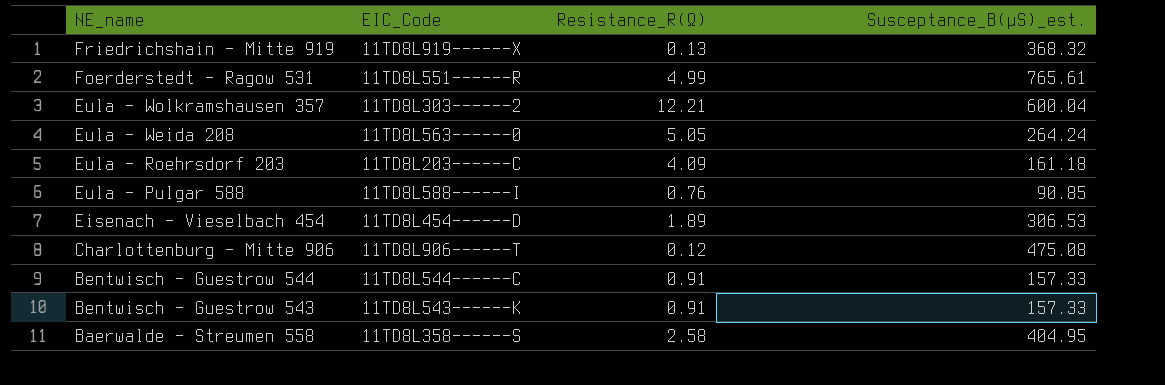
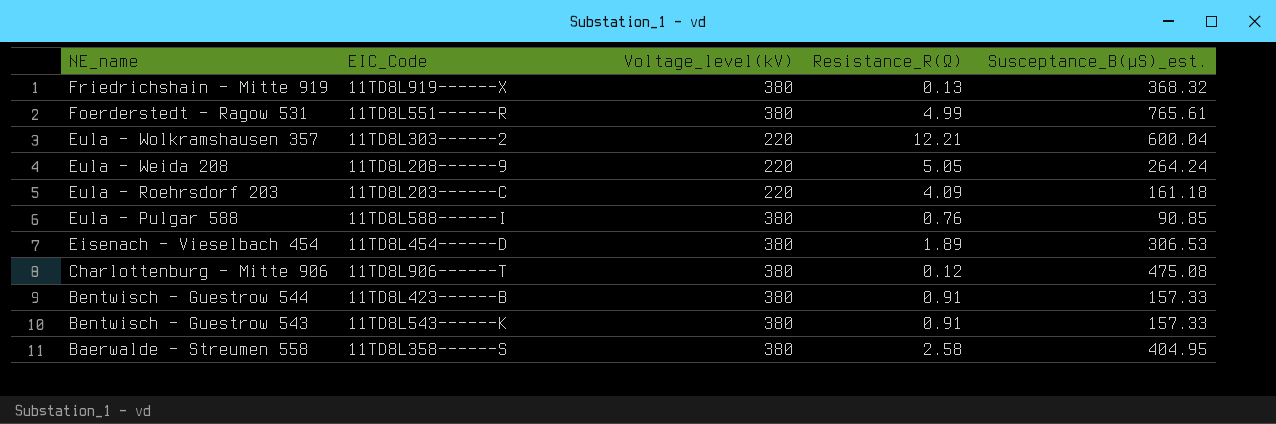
column Voltage_level(kV) | position: none -> 3
Eula - Weida 208 | EIC_Code: 11TD8L563------0 -> 11TD8L208------9
Bentwisch - Guestrow 544 | EIC_Code: 11TD8L544------C -> 11TD8L423------B

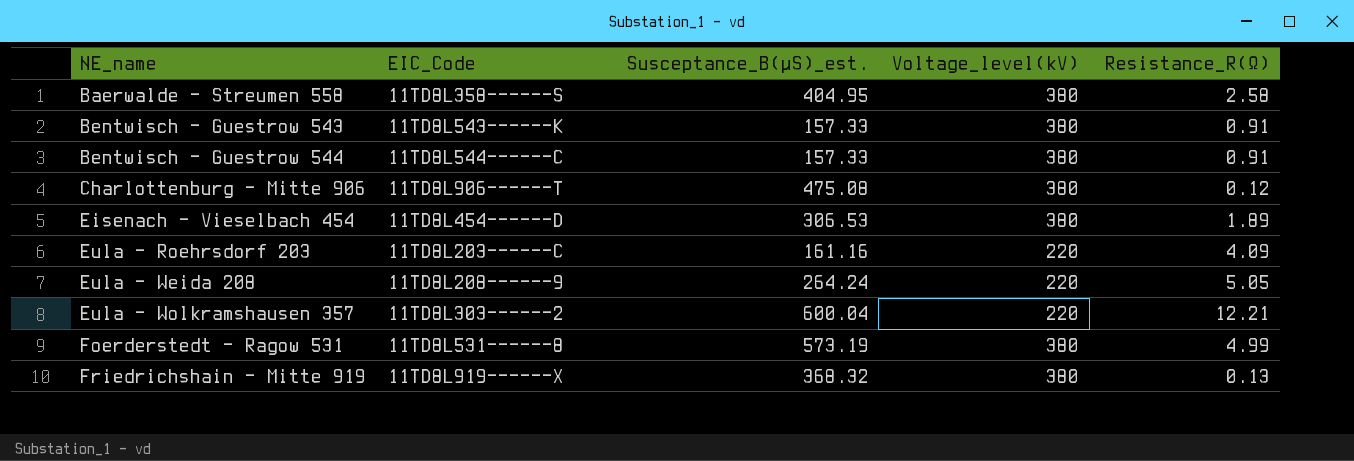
row order: NE_name descending -> NE_name ascending
column Susceptance_B(μS)_est. | position: 5 -> 3
row Eula - Pulgar 588: 11TD8L588------I | 380 | 0.76 | 90.85 -> none
Bentwisch - Guestrow 544 | EIC_Code: 11TD8L423------B -> 11TD8L544------C
Eula - Roehrsdorf 203 | Susceptance_B(μS)_est.: 161.18 -> 161.16
Foerderstedt - Ragow 531 | EIC_Code: 11TD8L551------R -> 11TD8L531------8
Foerderstedt - Ragow 531 | Susceptance_B(μS)_est.: 765.61 -> 573.19

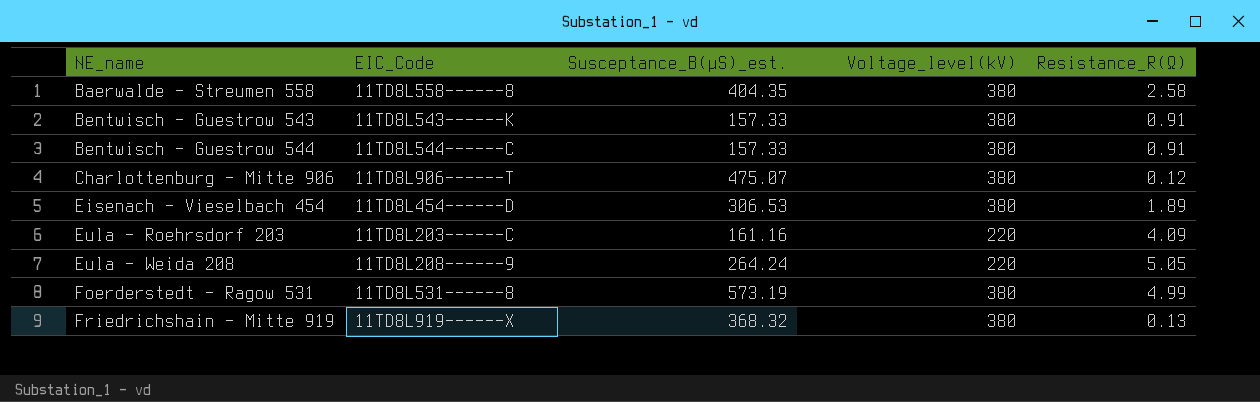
row Eula - Wolkramshausen 357: 11TD8L303------2 | 600.04 | 220 | 12.21 -> none
Baerwalde - Streumen 558 | EIC_Code: 11TD8L358------S -> 11TD8L558------8
Baerwalde - Streumen 558 | Susceptance_B(μS)_est.: 404.95 -> 404.35
Charlottenburg - Mitte 906 | Susceptance_B(μS)_est.: 475.08 -> 475.07

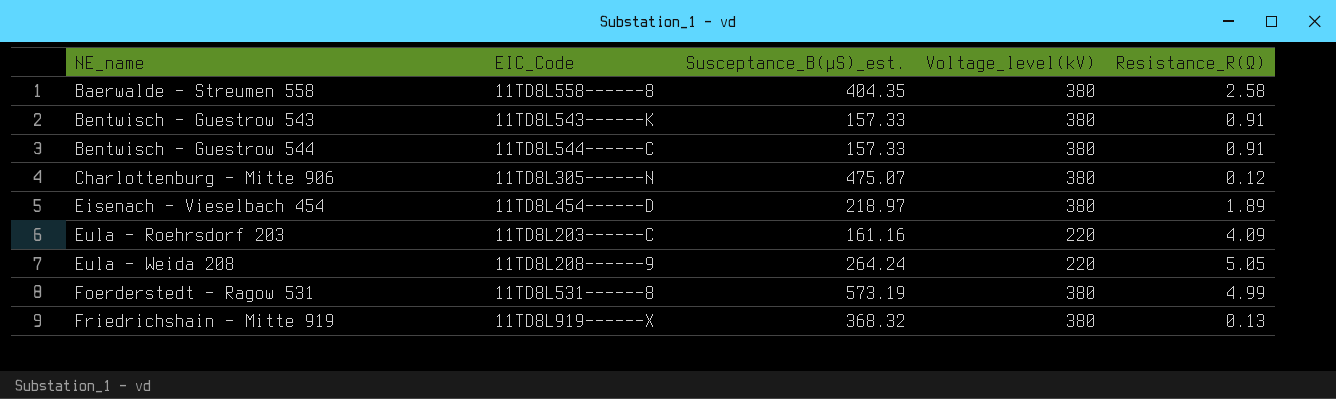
Charlottenburg - Mitte 906 | EIC_Code: 11TD8L906------T -> 11TD8L305------N
Eisenach - Vieselbach 454 | Susceptance_B(μS)_est.: 306.53 -> 218.97

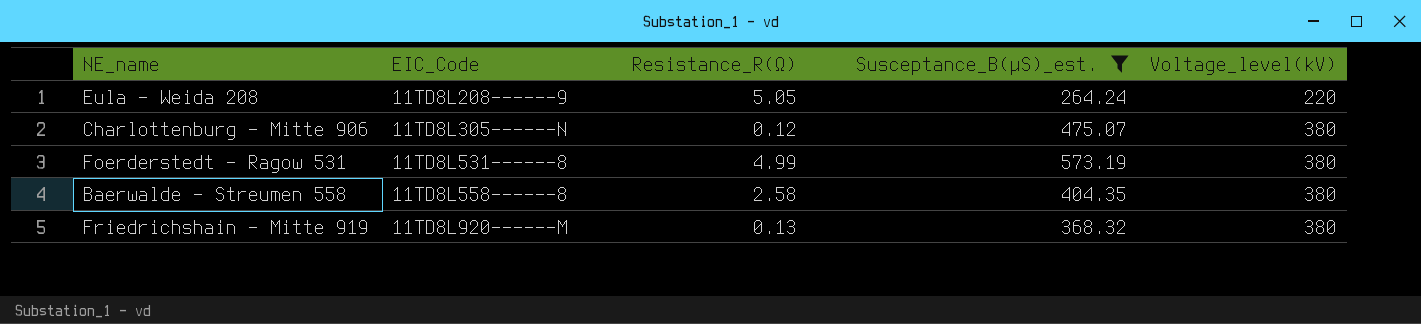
filter: none -> Susceptance_B(μS)_est. >= 264.24
row order: NE_name ascending -> EIC_Code ascending
column Resistance_R(Ω) | position: 5 -> 3
Friedrichshain - Mitte 919 | EIC_Code: 11TD8L919------X -> 11TD8L920------M

